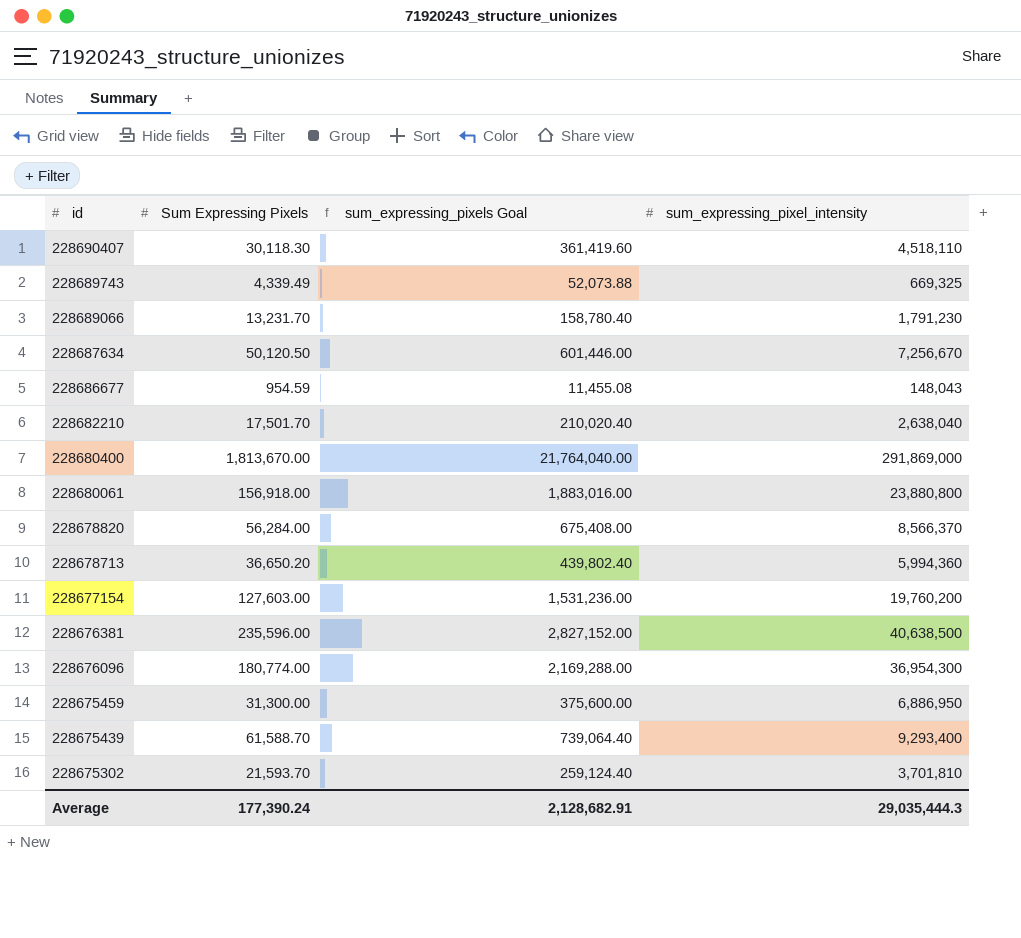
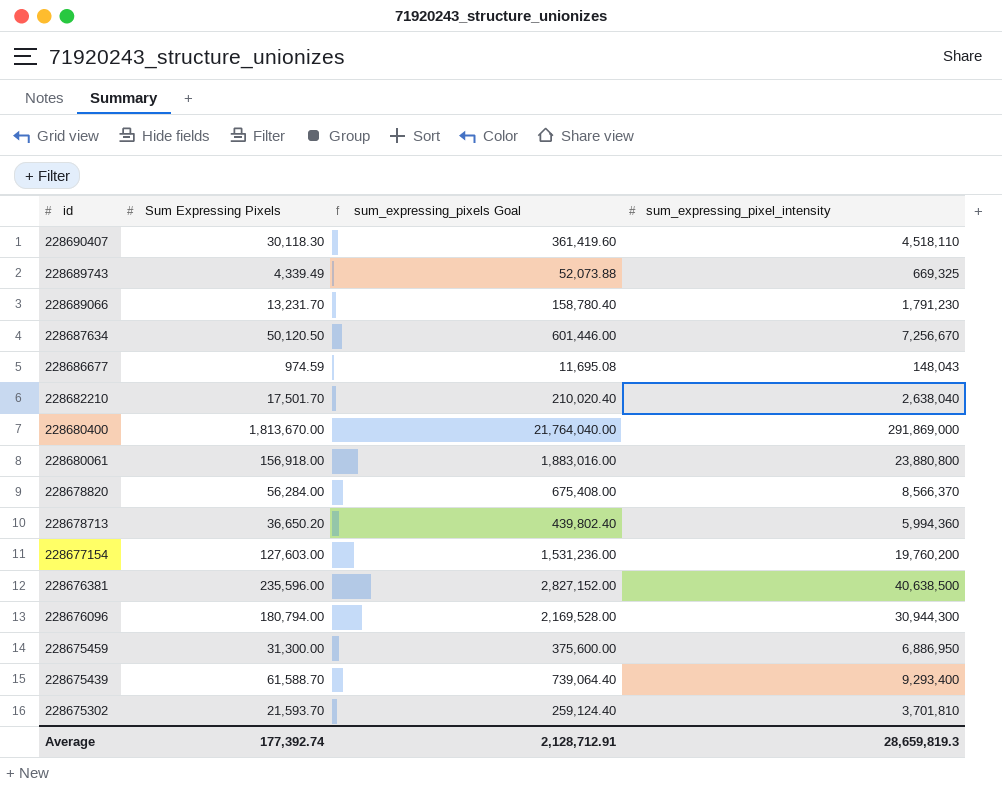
228686677 | Sum Expressing Pixels: 954.59 -> 974.59
228686677 | sum_expressing_pixels Goal: 11,455.08 -> 11,695.08
228676096 | Sum Expressing Pixels: 180,774.00 -> 180,794.00
228676096 | sum_expressing_pixels Goal: 2,169,288.00 -> 2,169,528.00
228676096 | sum_expressing_pixel_intensity: 36,954,300 -> 30,944,300
Average | Sum Expressing Pixels: 177,390.24 -> 177,392.74
Average | sum_expressing_pixels Goal: 2,128,682.91 -> 2,128,712.91
Average | sum_expressing_pixel_intensity: 29,035,444.3 -> 28,659,819.3

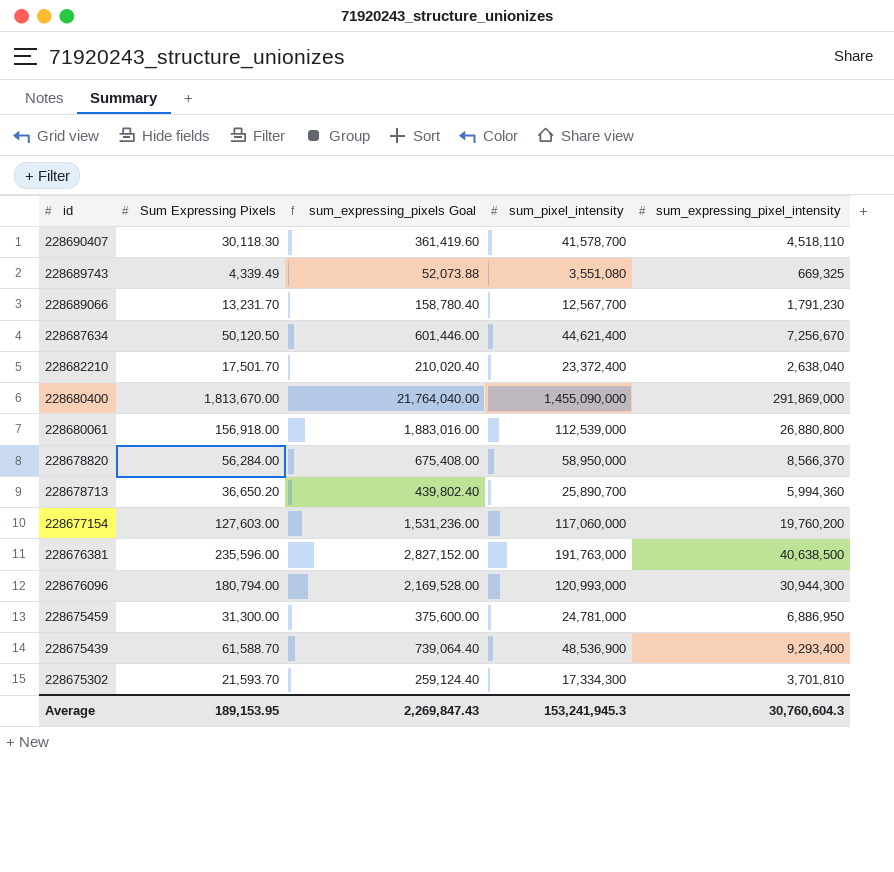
column sum_pixel_intensity | position: none -> 4
row 228686677: 974.59 | 11,695.08 | 148,043 -> none
228680061 | sum_expressing_pixel_intensity: 23,880,800 -> 26,880,800
Average | Sum Expressing Pixels: 177,392.74 -> 189,153.95
Average | sum_expressing_pixels Goal: 2,128,712.91 -> 2,269,847.43
Average | sum_expressing_pixel_intensity: 28,659,819.3 -> 30,760,604.3

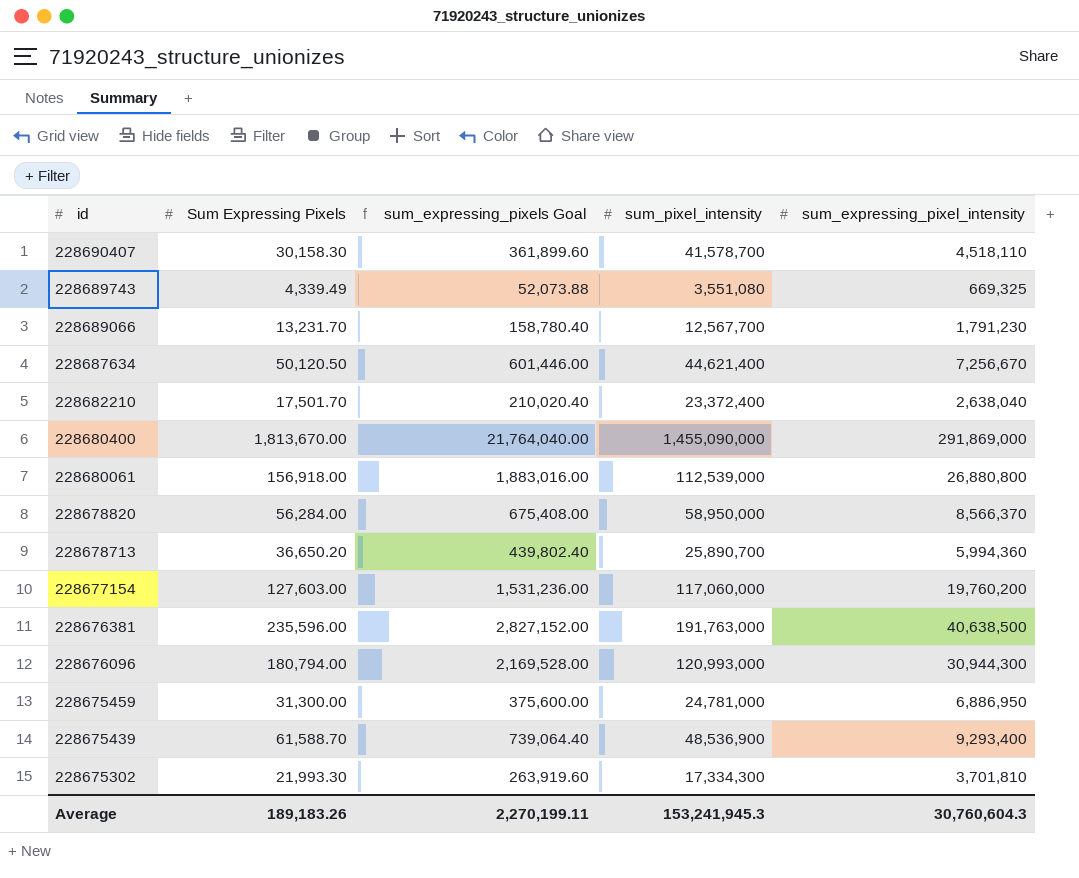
228690407 | Sum Expressing Pixels: 30,118.30 -> 30,158.30
228690407 | sum_expressing_pixels Goal: 361,419.60 -> 361,899.60
228675302 | Sum Expressing Pixels: 21,593.70 -> 21,993.30
228675302 | sum_expressing_pixels Goal: 259,124.40 -> 263,919.60
Average | Sum Expressing Pixels: 189,153.95 -> 189,183.26
Average | sum_expressing_pixels Goal: 2,269,847.43 -> 2,270,199.11

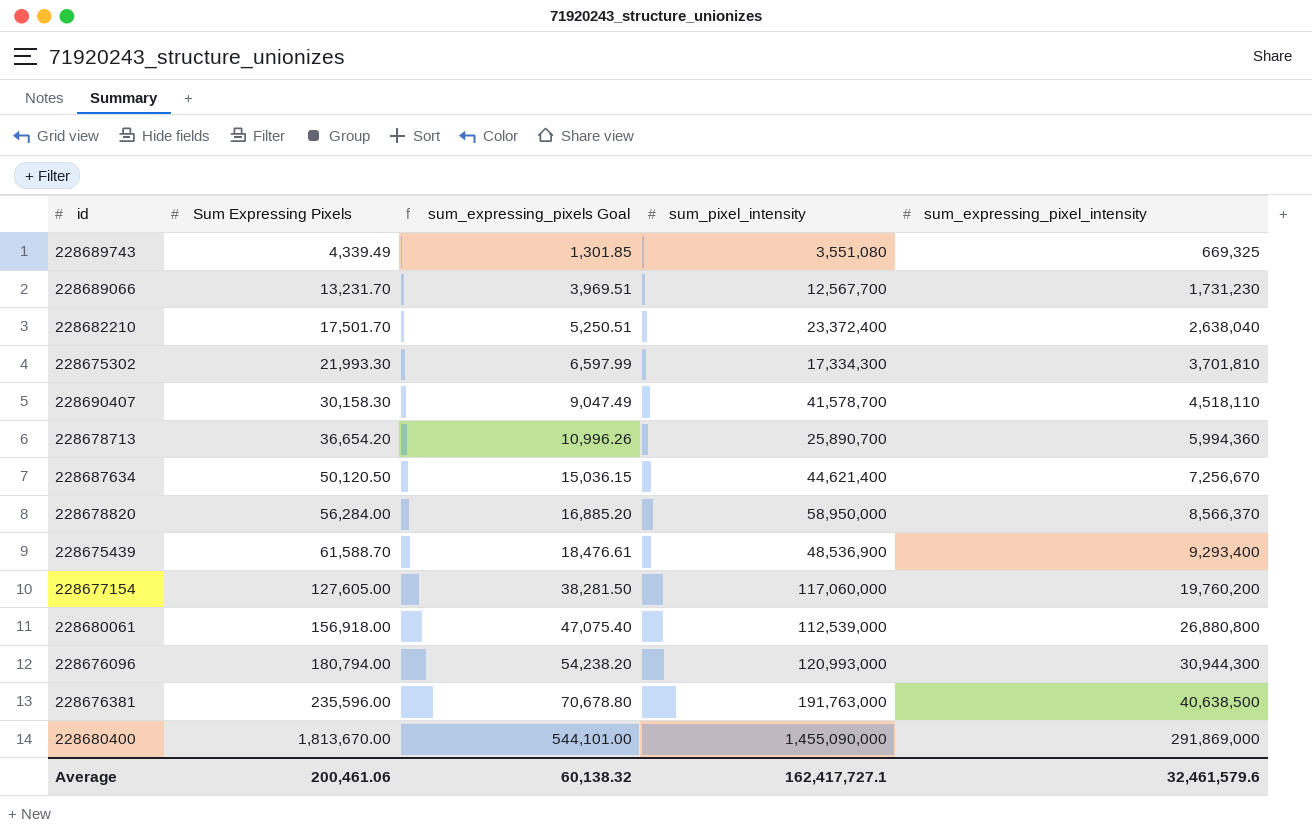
row order: id descending -> Sum Expressing Pixels ascending
column sum_expressing_pixels Goal | formula: [Sum Expressing Pixels] * 12 -> [Sum Expressing Pixels] * 0.3
row 228675459: 31,300.00 | 375,600.00 | 24,781,000 | 6,886,950 -> none
228689066 | sum_expressing_pixel_intensity: 1,791,230 -> 1,731,230
228678713 | Sum Expressing Pixels: 36,650.20 -> 36,654.20
228677154 | Sum Expressing Pixels: 127,603.00 -> 127,605.00
Average | Sum Expressing Pixels: 189,183.26 -> 200,461.06
Average | sum_expressing_pixels Goal: 2,270,199.11 -> 60,138.32
Average | sum_pixel_intensity: 153,241,945.3 -> 162,417,727.1
Average | sum_expressing_pixel_intensity: 30,760,604.3 -> 32,461,579.6

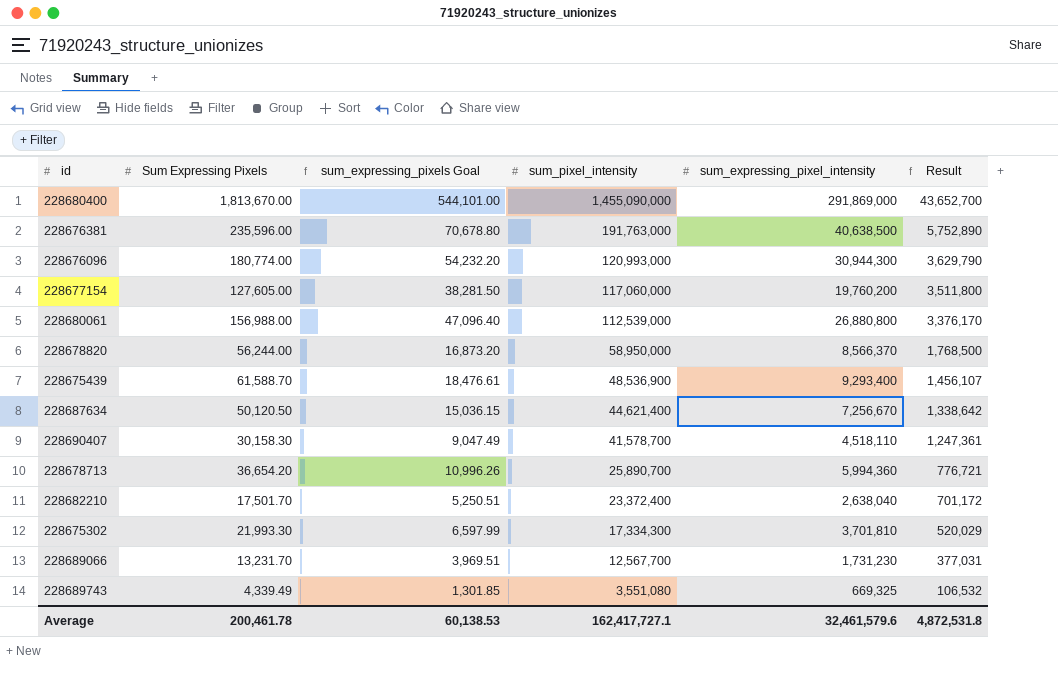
row order: Sum Expressing Pixels ascending -> sum_pixel_intensity descending
column Result | formula: none -> [sum_pixel_intensity] * 0.03
228676096 | Sum Expressing Pixels: 180,794.00 -> 180,774.00
228676096 | sum_expressing_pixels Goal: 54,238.20 -> 54,232.20
228680061 | Sum Expressing Pixels: 156,918.00 -> 156,988.00
228680061 | sum_expressing_pixels Goal: 47,075.40 -> 47,096.40
228678820 | Sum Expressing Pixels: 56,284.00 -> 56,244.00
228678820 | sum_expressing_pixels Goal: 16,885.20 -> 16,873.20
Average | Sum Expressing Pixels: 200,461.06 -> 200,461.78
Average | sum_expressing_pixels Goal: 60,138.32 -> 60,138.53

